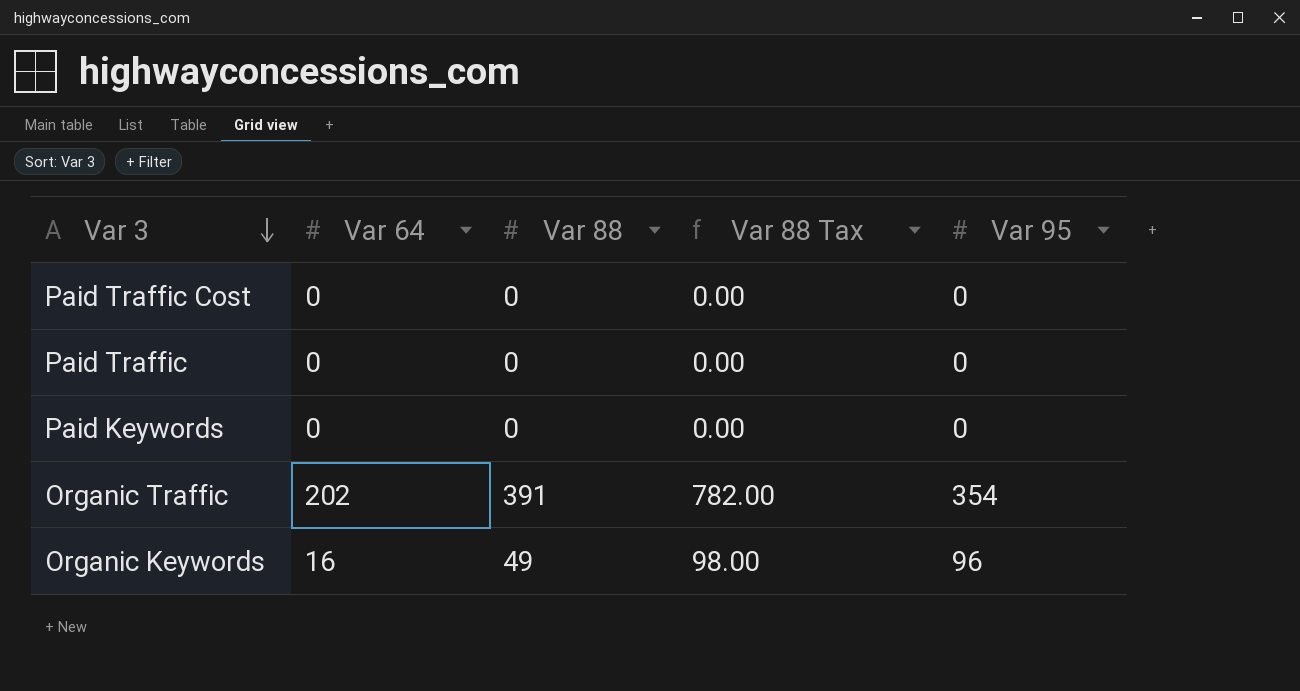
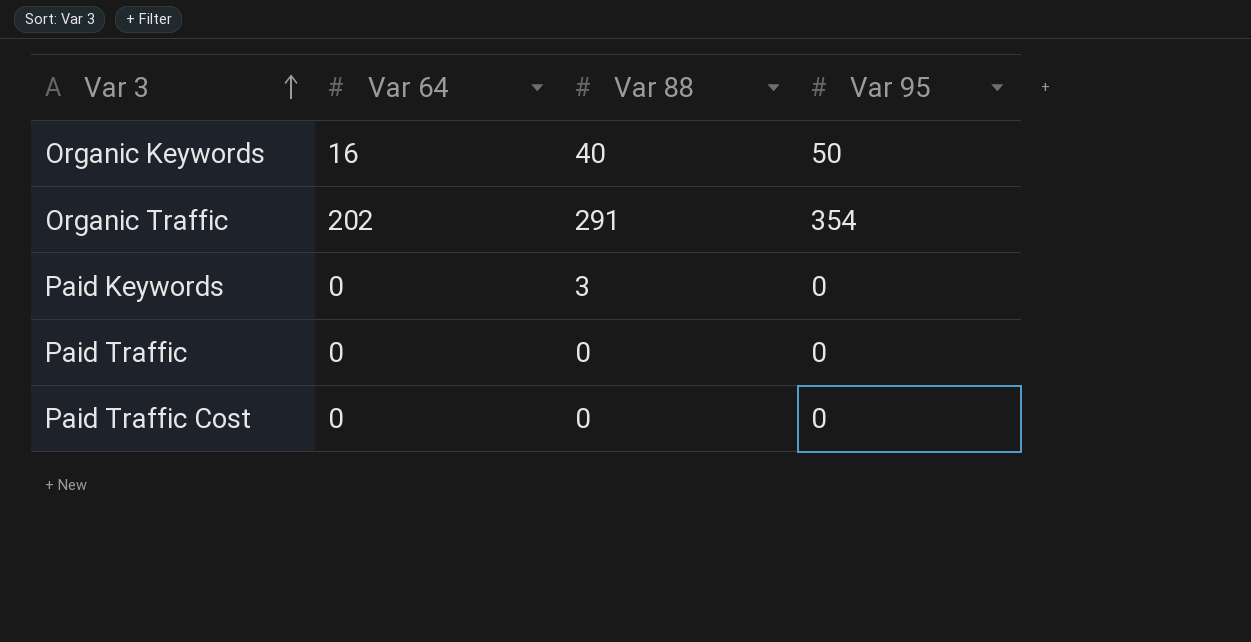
row order: Var 3 descending -> Var 3 ascending
column Var 88 Tax | formula: [Var 88] * 2 -> none
Organic Keywords | Var 88: 49 -> 40
Organic Keywords | Var 95: 96 -> 50
Organic Traffic | Var 88: 391 -> 291
Paid Keywords | Var 88: 0 -> 3

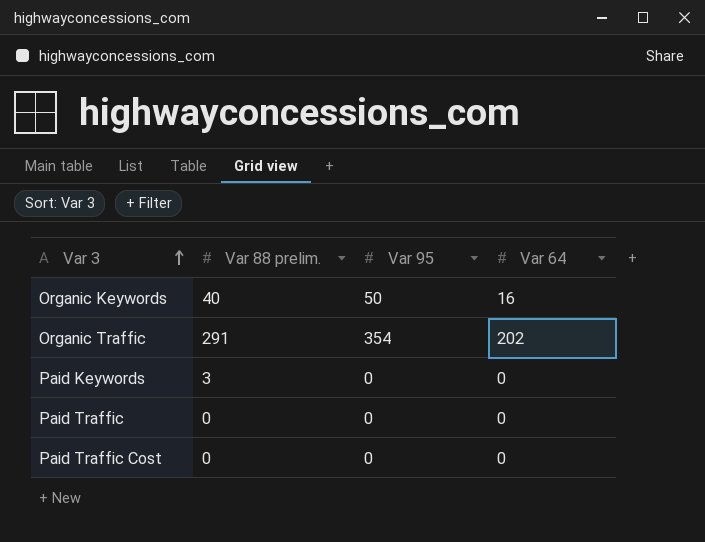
column name: Var 88 -> Var 88 prelim.
column Var 64 | position: 2 -> 4

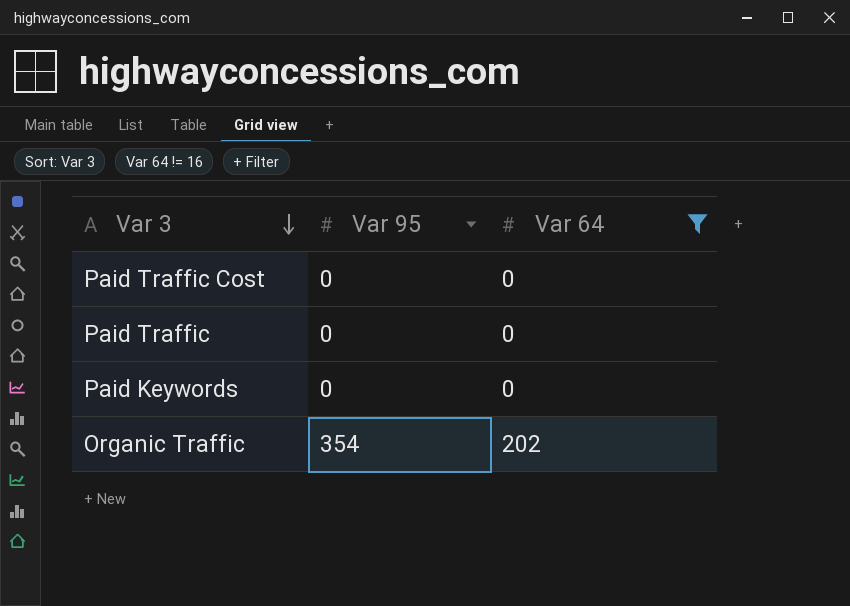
filter: none -> Var 64 != 16
row order: Var 3 ascending -> Var 3 descending
column Var 88 prelim. | position: 2 -> none

